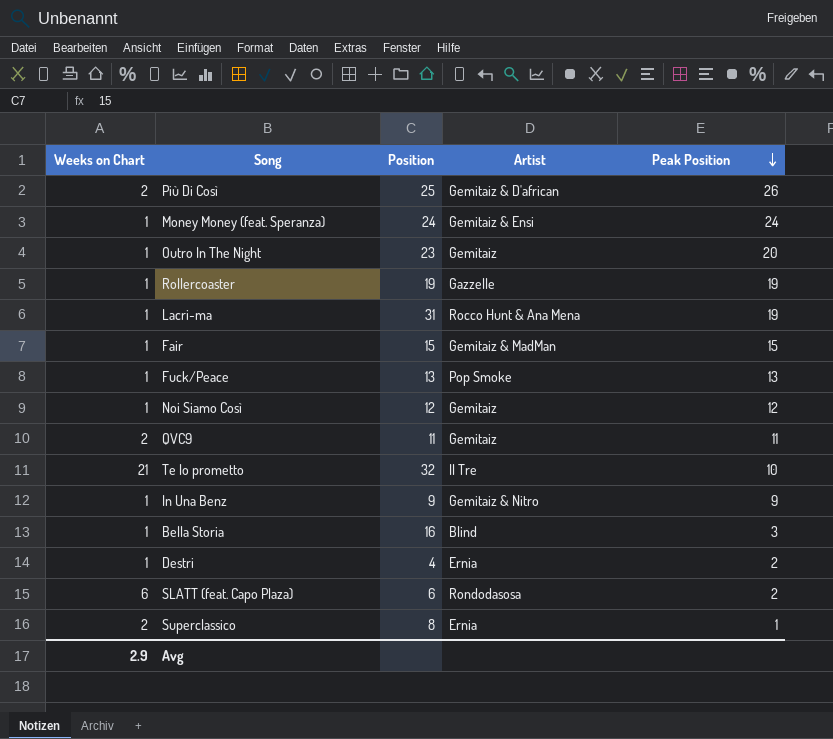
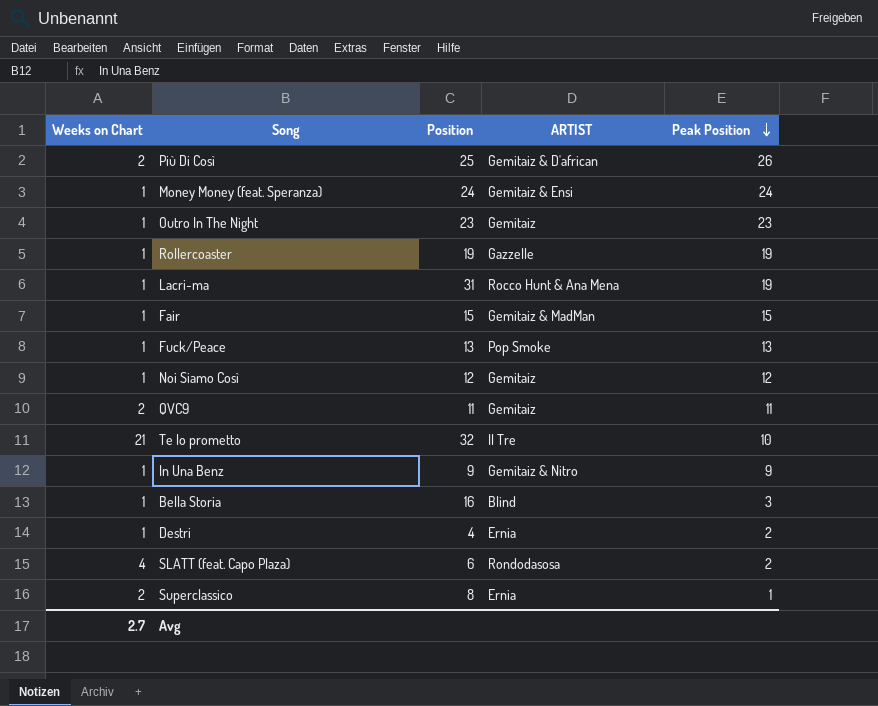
column name: Artist -> ARTIST
Outro In The Night | Peak Position: 20 -> 23
SLATT (feat. Capo Plaza) | Weeks on Chart: 6 -> 4
Avg | Weeks on Chart: 2.9 -> 2.7

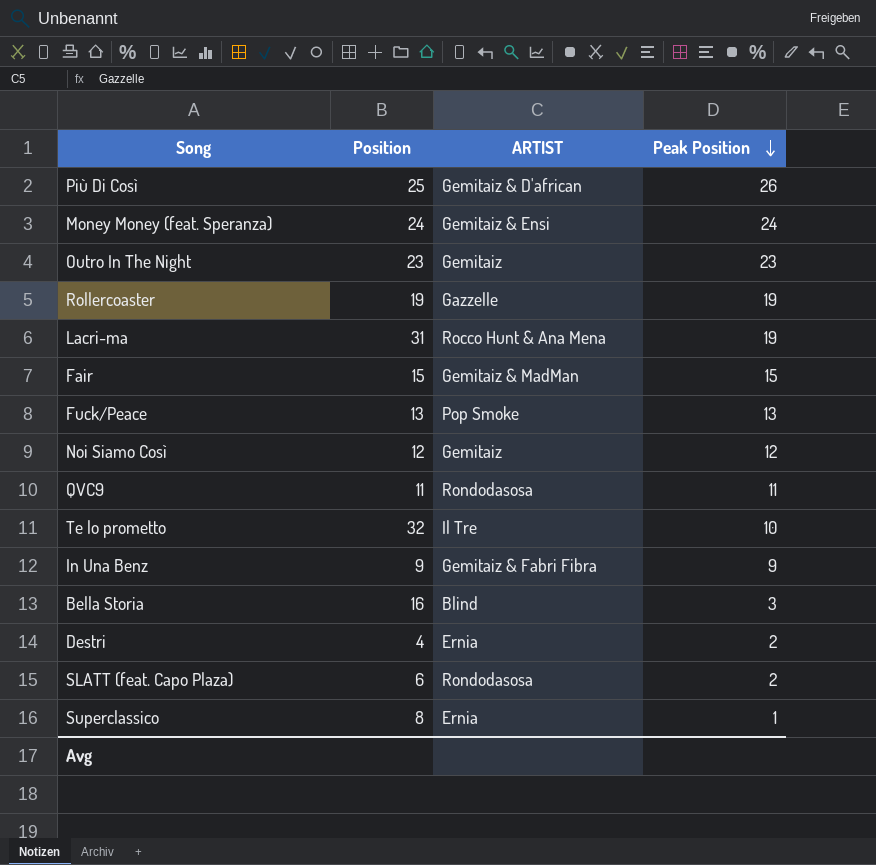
column Weeks on Chart | position: 1 -> none
QVC9 | ARTIST: Gemitaiz -> Rondodasosa
In Una Benz | ARTIST: Gemitaiz & Nitro -> Gemitaiz & Fabri Fibra

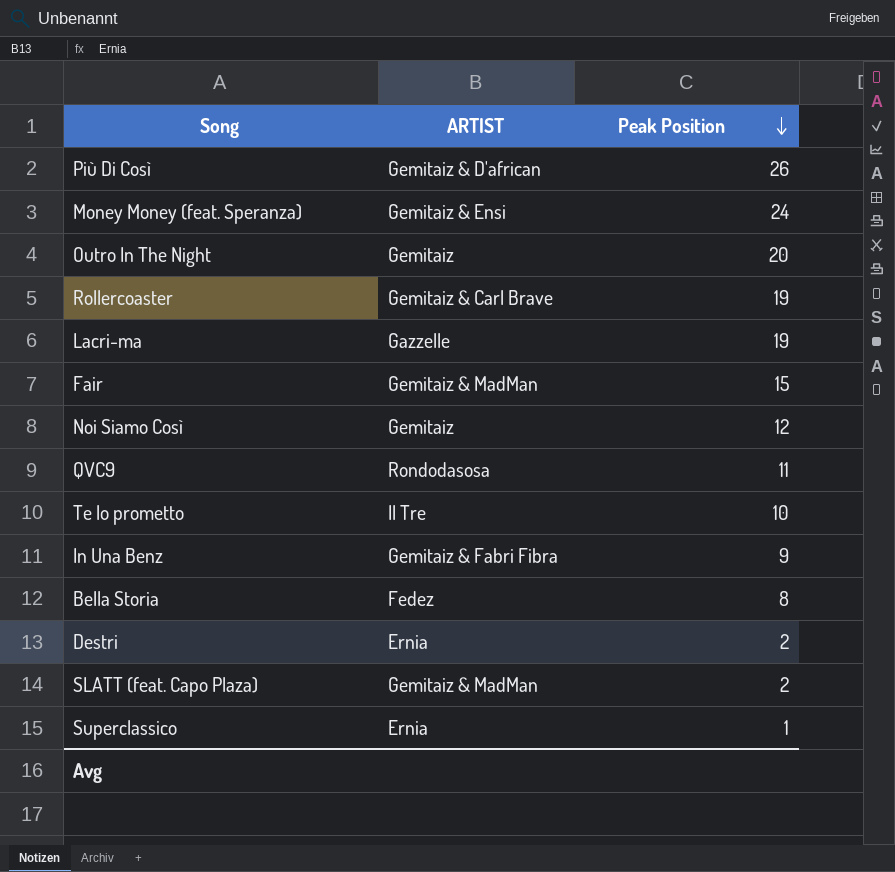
column Position | position: 2 -> none
row Fuck/Peace: 13 | Pop Smoke | 13 -> none
Outro In The Night | Peak Position: 23 -> 20
Rollercoaster | ARTIST: Gazzelle -> Gemitaiz & Carl Brave
Lacri-ma | ARTIST: Rocco Hunt & Ana Mena -> Gazzelle
Bella Storia | ARTIST: Blind -> Fedez
Bella Storia | Peak Position: 3 -> 8
SLATT (feat. Capo Plaza) | ARTIST: Rondodasosa -> Gemitaiz & MadMan

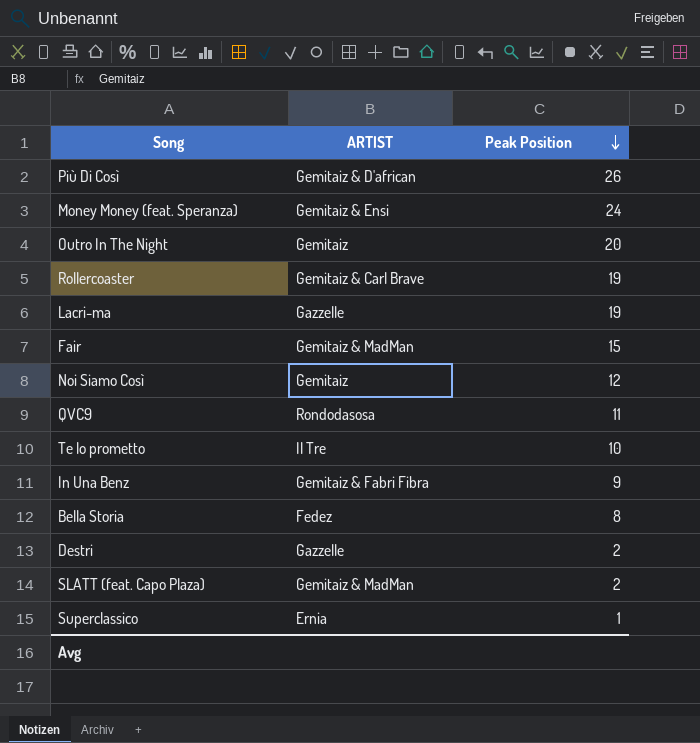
Destri | ARTIST: Ernia -> Gazzelle

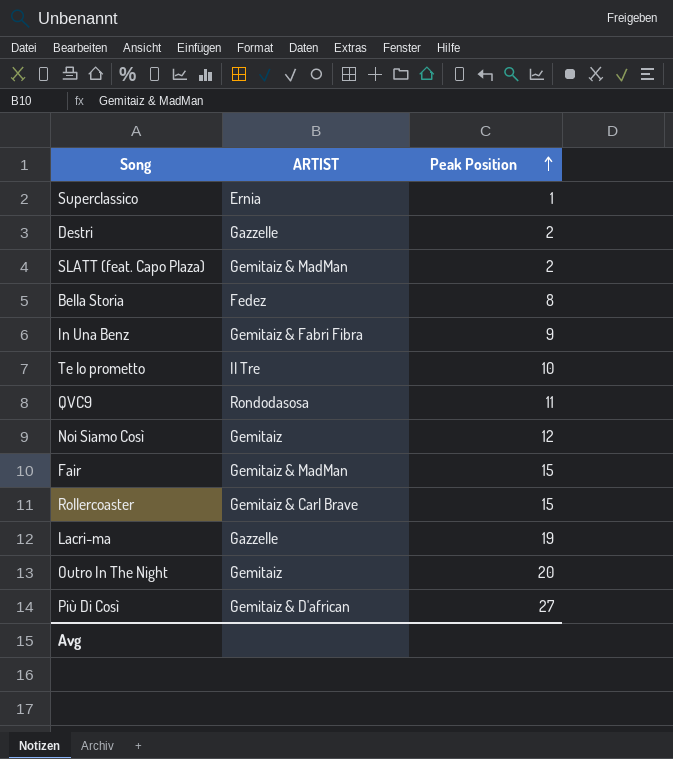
row order: Peak Position descending -> Peak Position ascending
row Money Money (feat. Speranza): Gemitaiz & Ensi | 24 -> none
Rollercoaster | Peak Position: 19 -> 15
Più Di Così | Peak Position: 26 -> 27

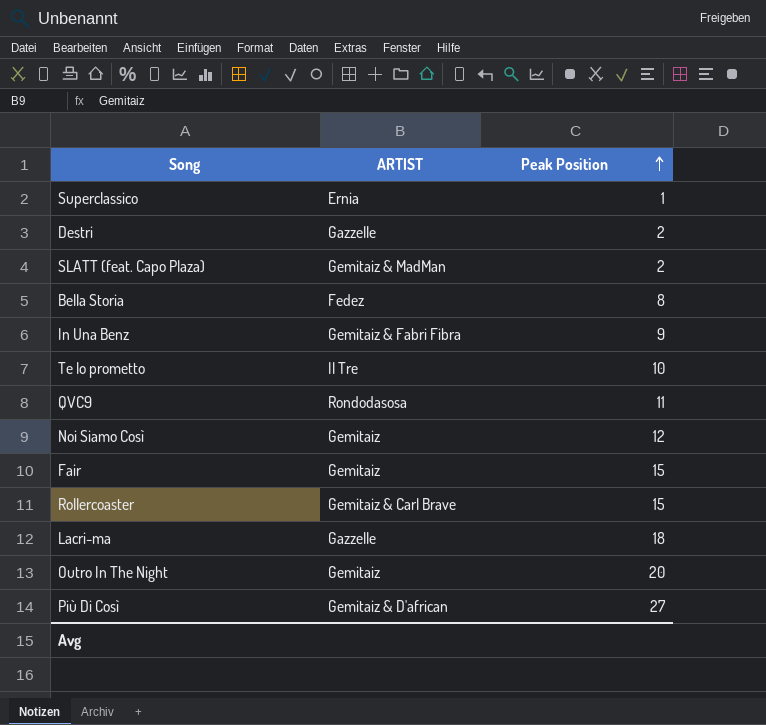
Fair | ARTIST: Gemitaiz & MadMan -> Gemitaiz
Lacri-ma | Peak Position: 19 -> 18

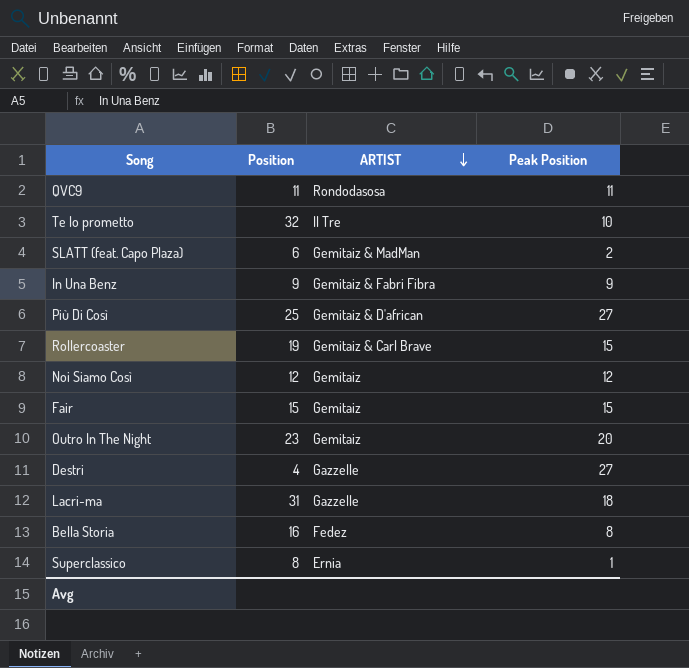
row order: Peak Position ascending -> ARTIST descending
column Position | position: none -> 2
Destri | Peak Position: 2 -> 27

